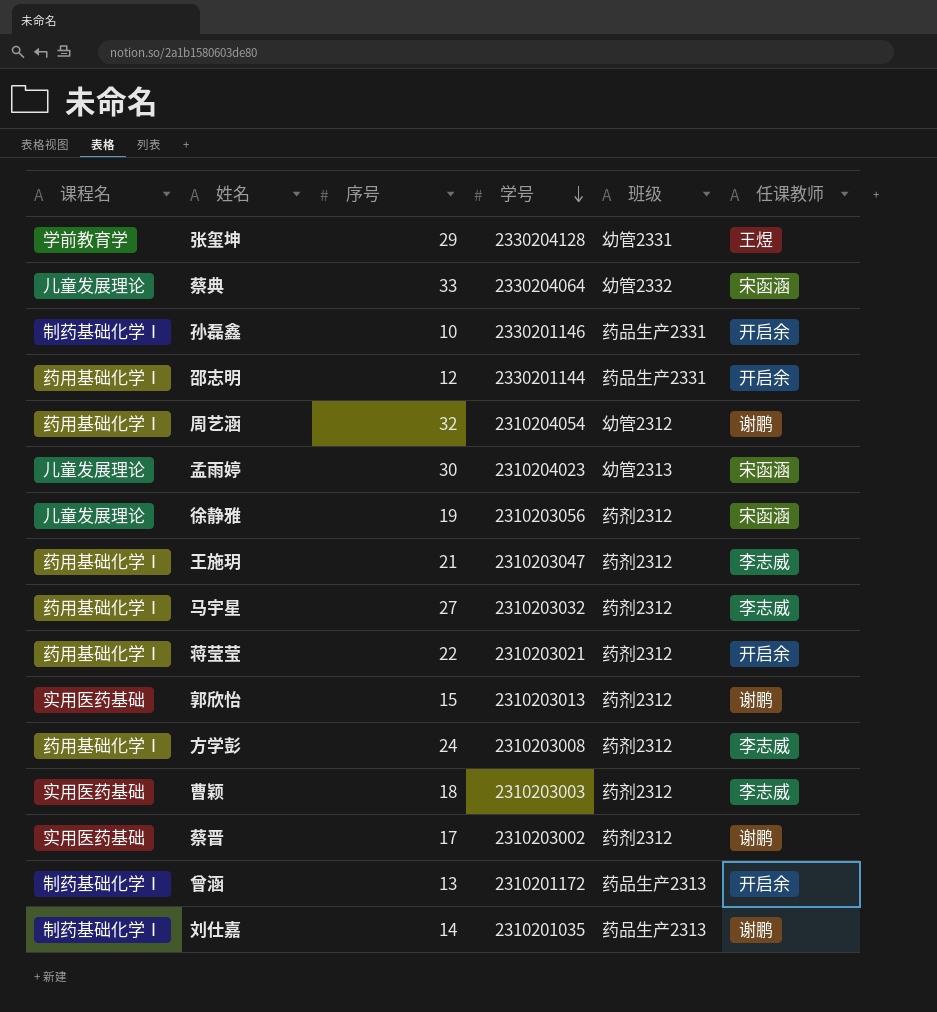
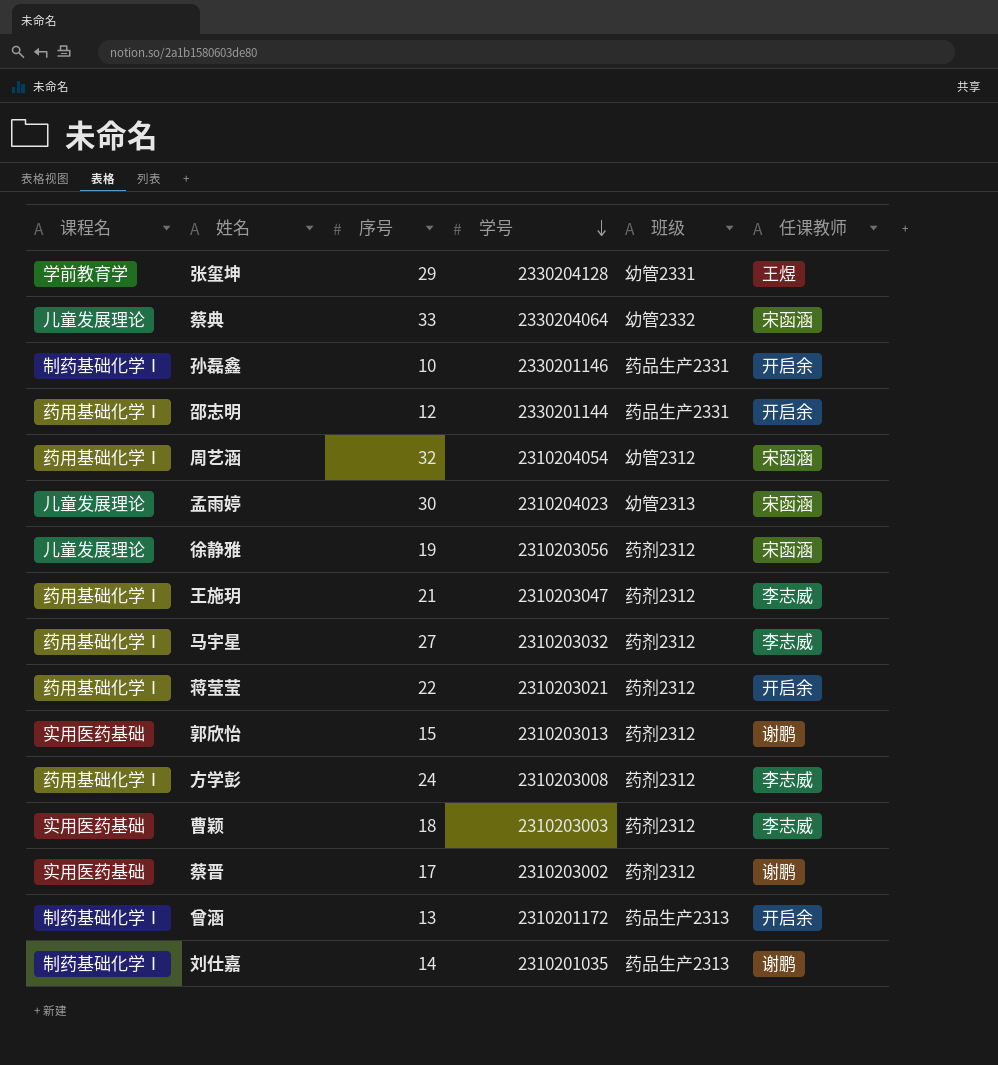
周艺涵 | 任课教师: 谢鹏 -> 宋函涵

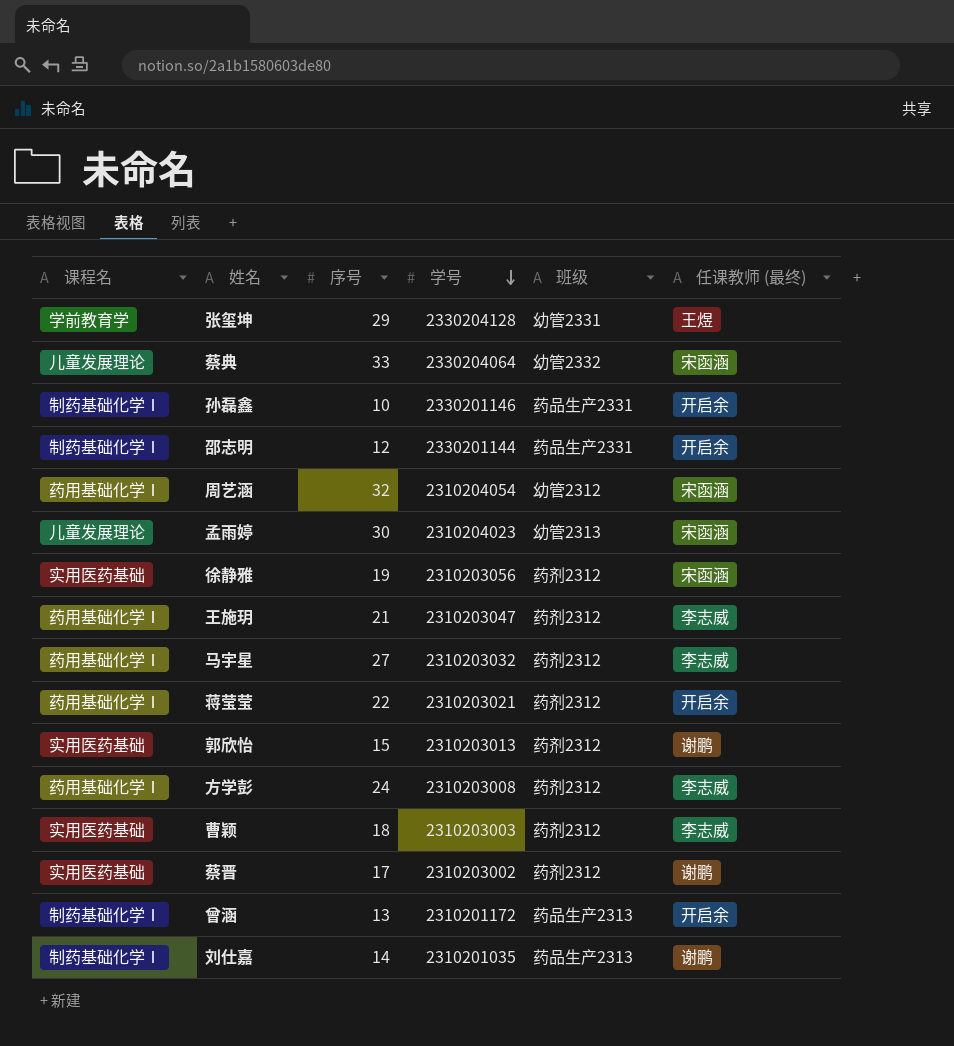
column name: 任课教师 -> 任课教师 (最终)
邵志明 | 课程名: 药用基础化学Ⅰ -> 制药基础化学Ⅰ
徐静雅 | 课程名: 儿童发展理论 -> 实用医药基础

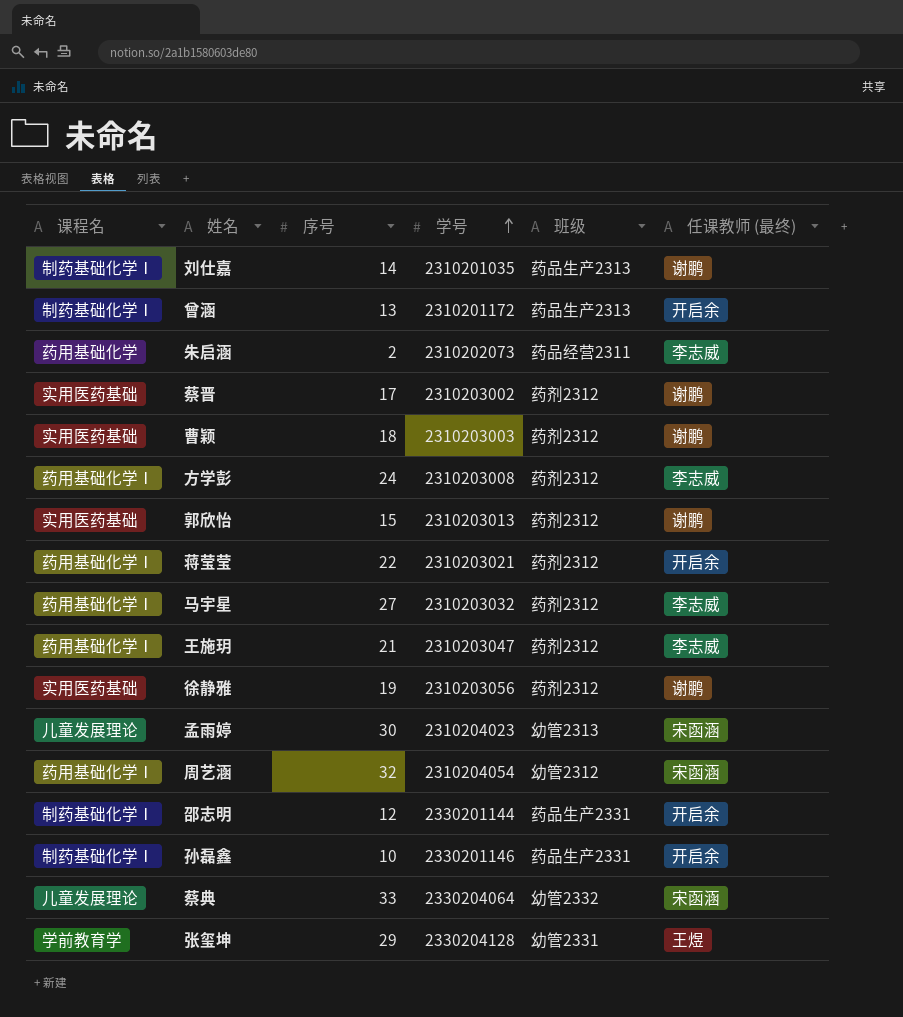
row order: 学号 descending -> 学号 ascending
row 朱启涵: none -> 药用基础化学 | 2 | 2310202073 | 药品经营2311 | 李志威
曹颖 | 任课教师 (最终): 李志威 -> 谢鹏
徐静雅 | 任课教师 (最终): 宋函涵 -> 谢鹏

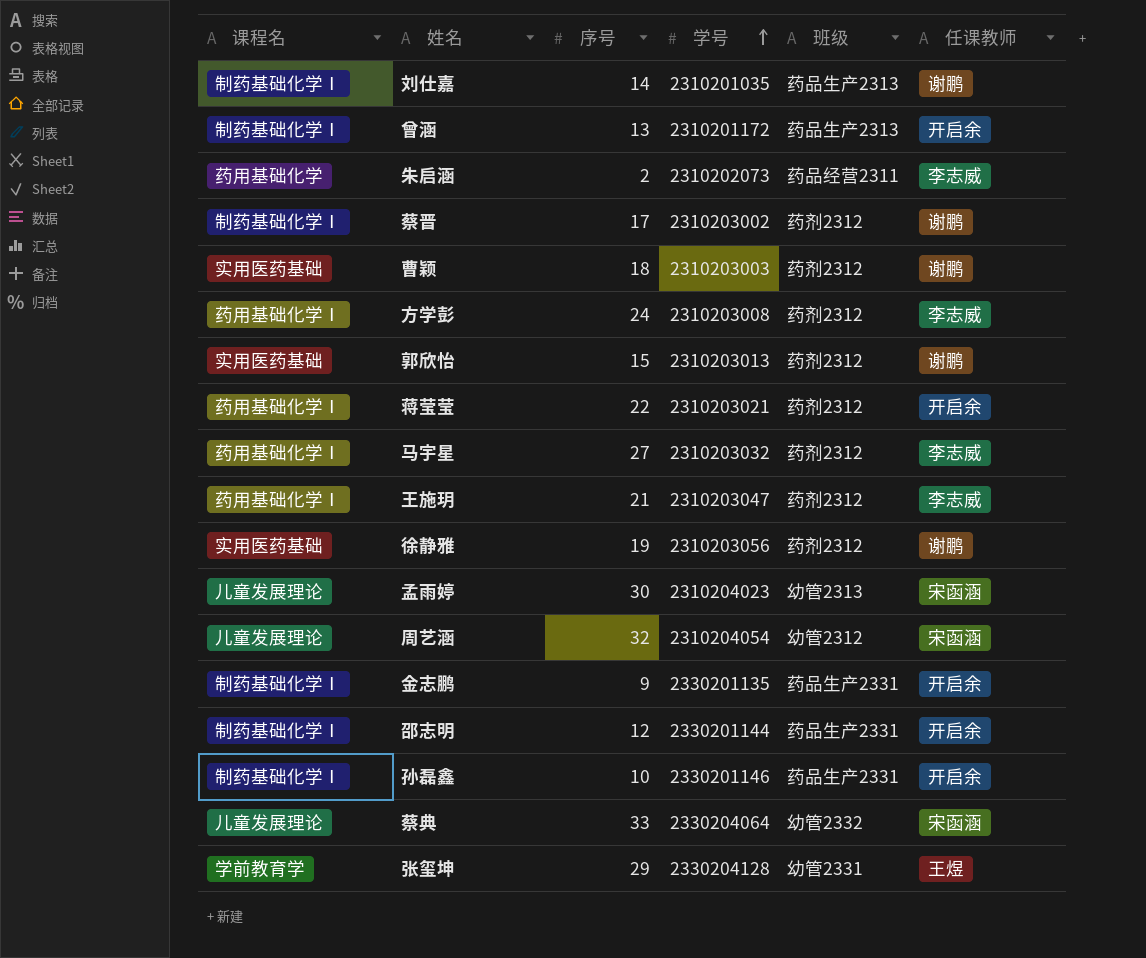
column name: 任课教师 (最终) -> 任课教师
蔡晋 | 课程名: 实用医药基础 -> 制药基础化学Ⅰ
周艺涵 | 课程名: 药用基础化学Ⅰ -> 儿童发展理论
row 金志鹏: none -> 制药基础化学Ⅰ | 9 | 2330201135 | 药品生产2331 | 开启余

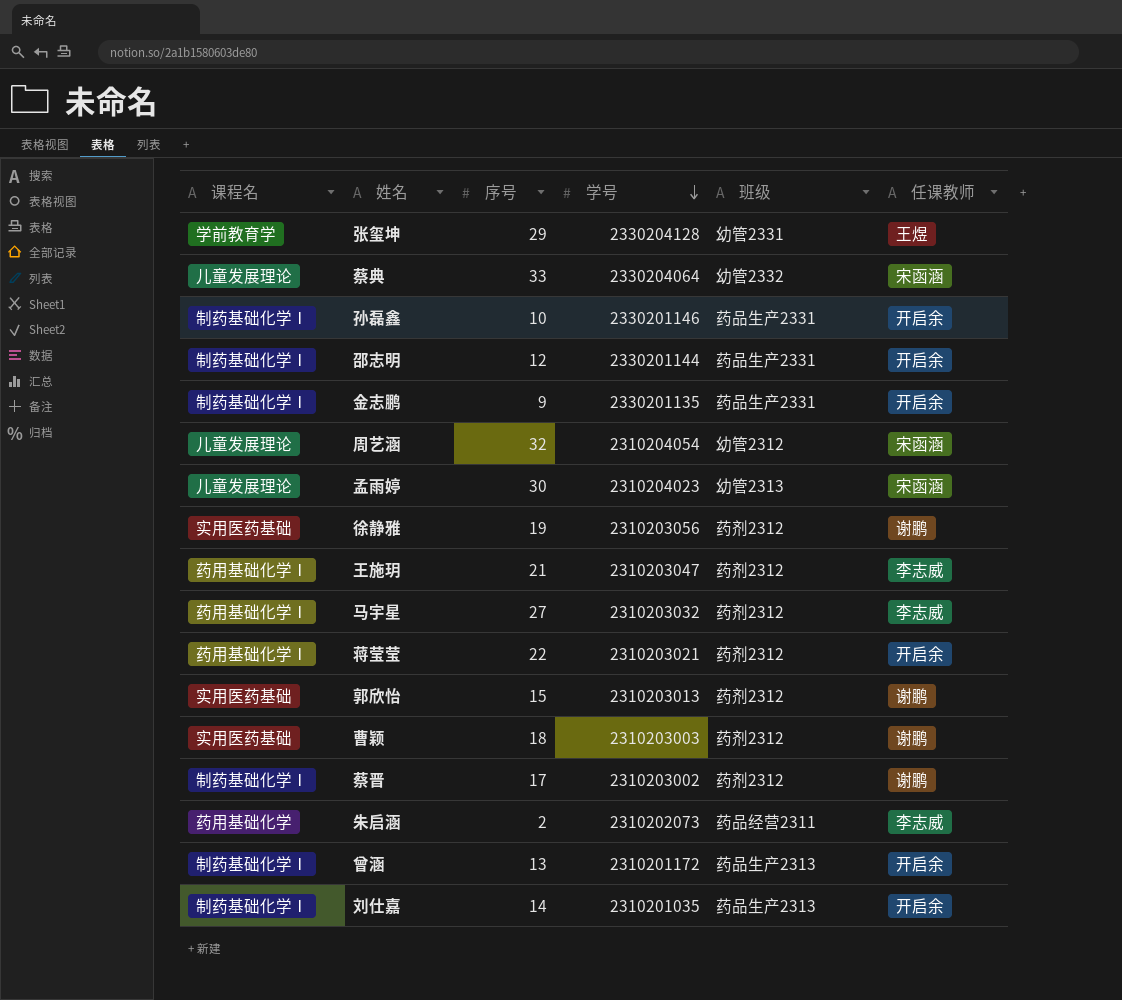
row order: 学号 ascending -> 学号 descending
row 方学彭: 药用基础化学Ⅰ | 24 | 2310203008 | 药剂2312 | 李志威 -> none
刘仕嘉 | 任课教师: 谢鹏 -> 开启余

